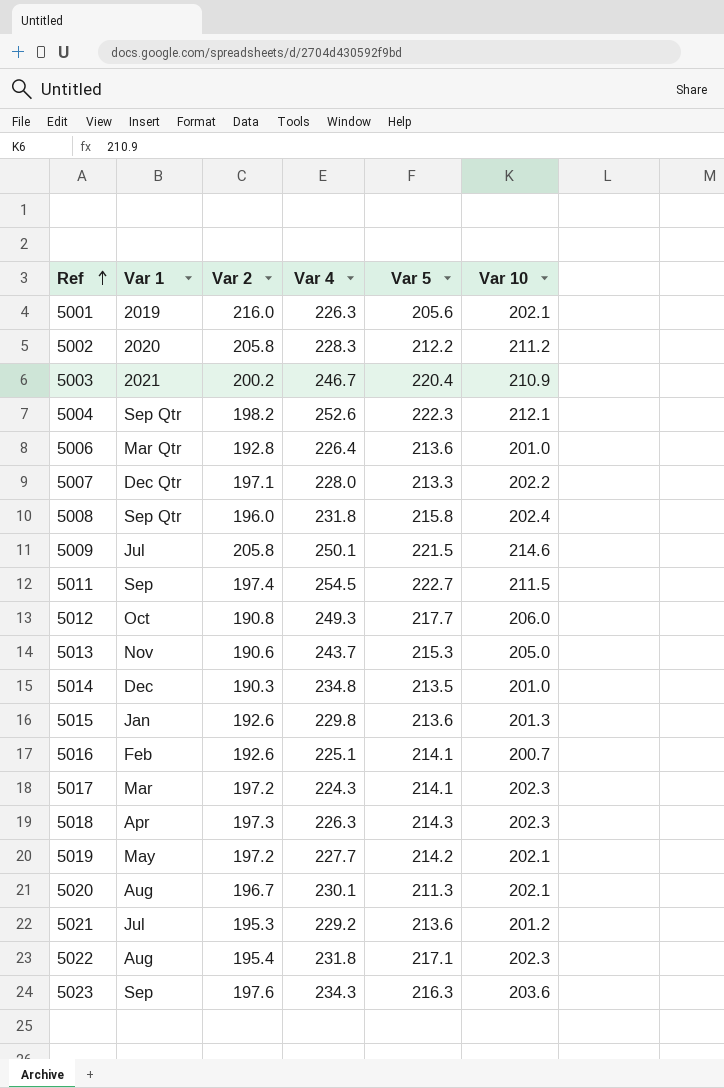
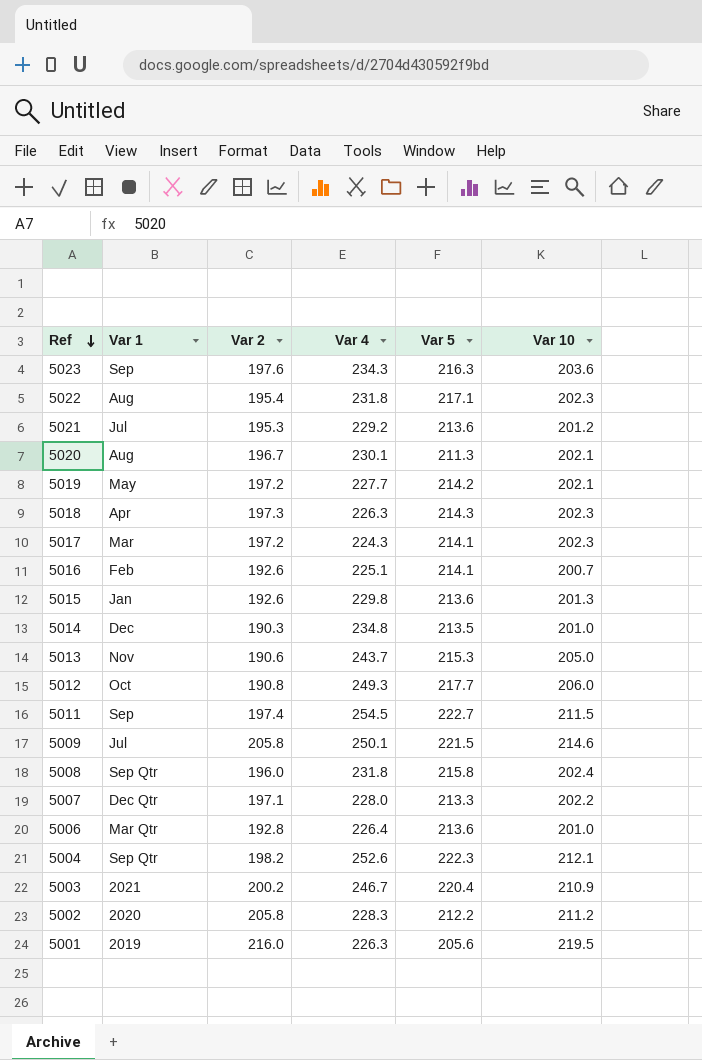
row order: Ref ascending -> Ref descending
5001 | Var 10: 202.1 -> 219.5

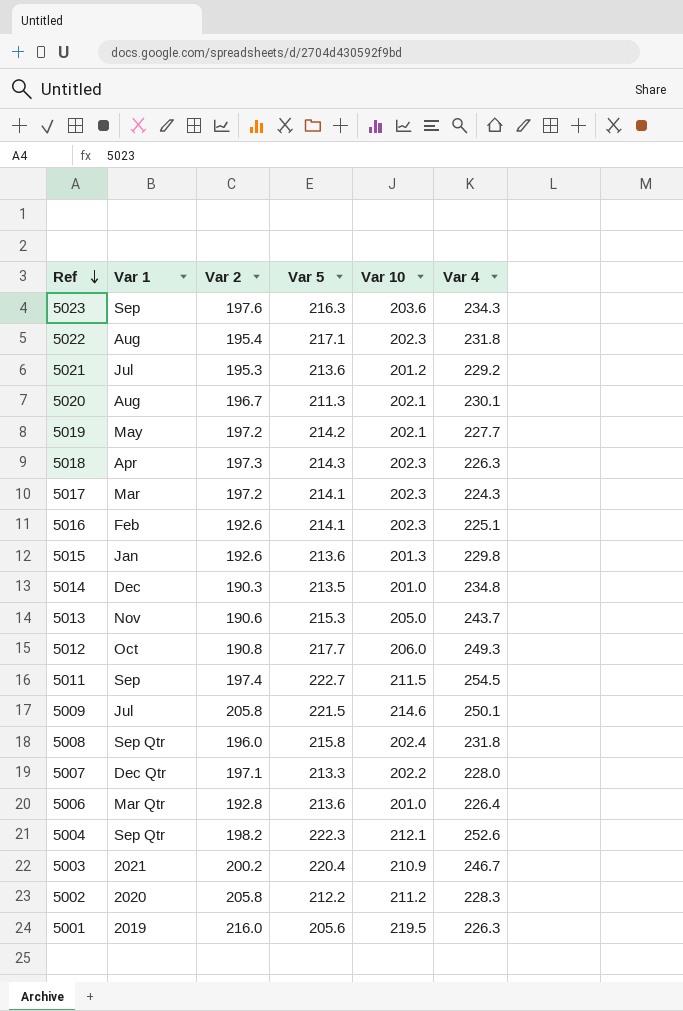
column Var 4 | position: 4 -> 6
5016 | Var 10: 200.7 -> 202.3

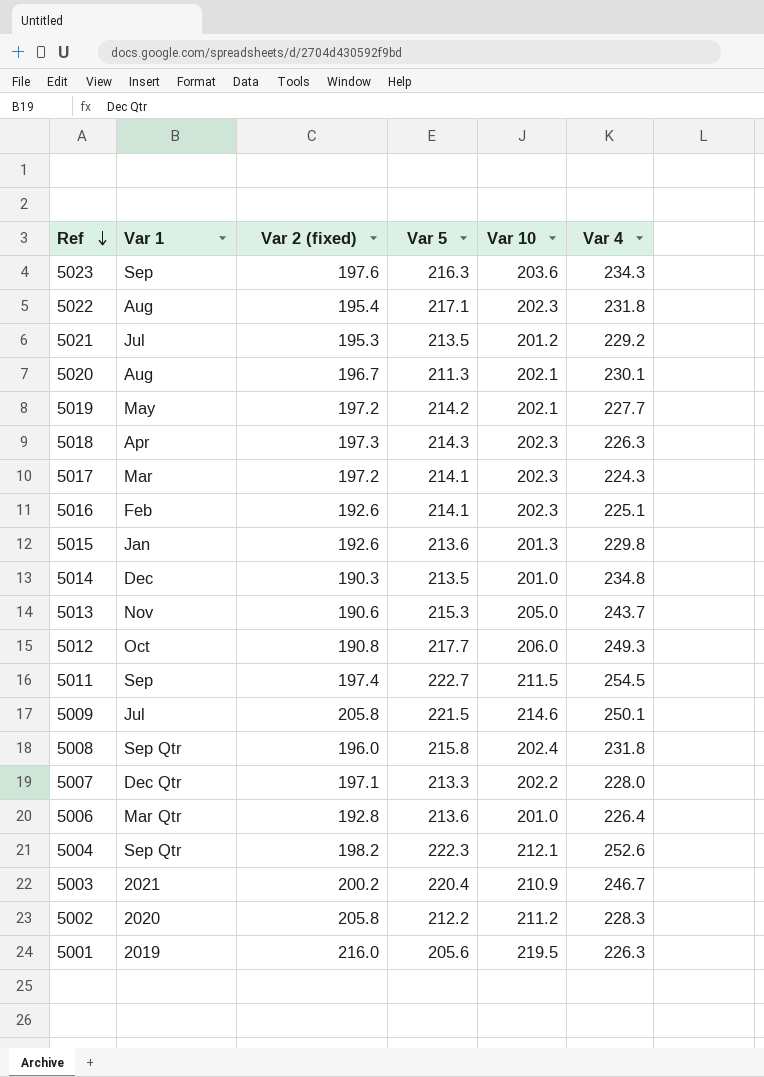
column name: Var 2 -> Var 2 (fixed)
5021 | Var 5: 213.6 -> 213.5

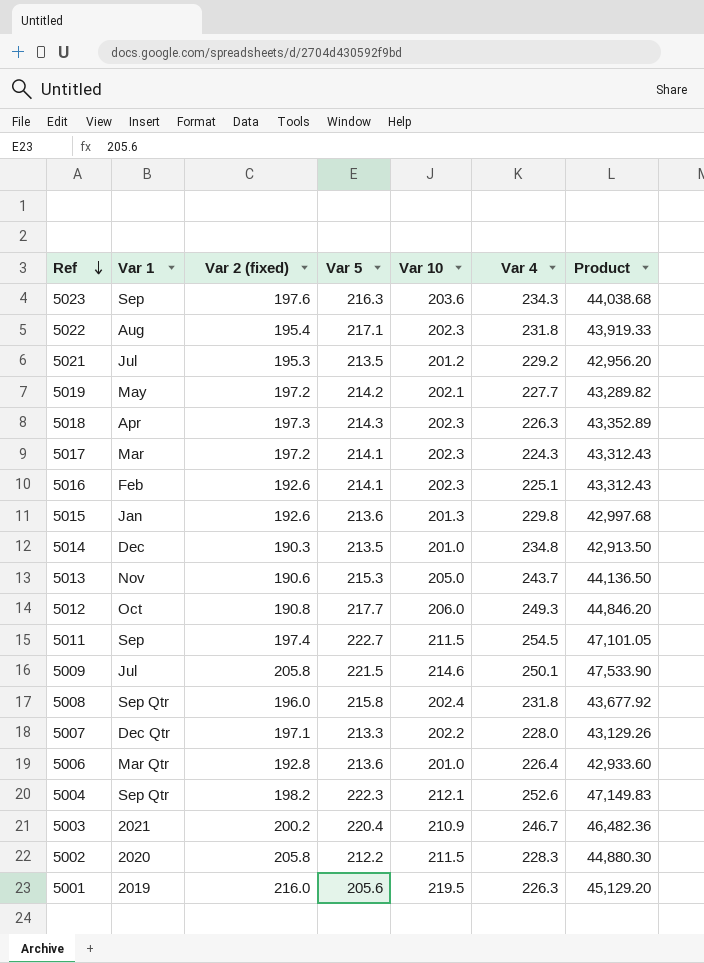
column Product | formula: none -> [Var 5] * [Var 10]
row 5020: Aug | 196.7 | 211.3 | 202.1 | 230.1 -> none
5002 | Var 10: 211.2 -> 211.5

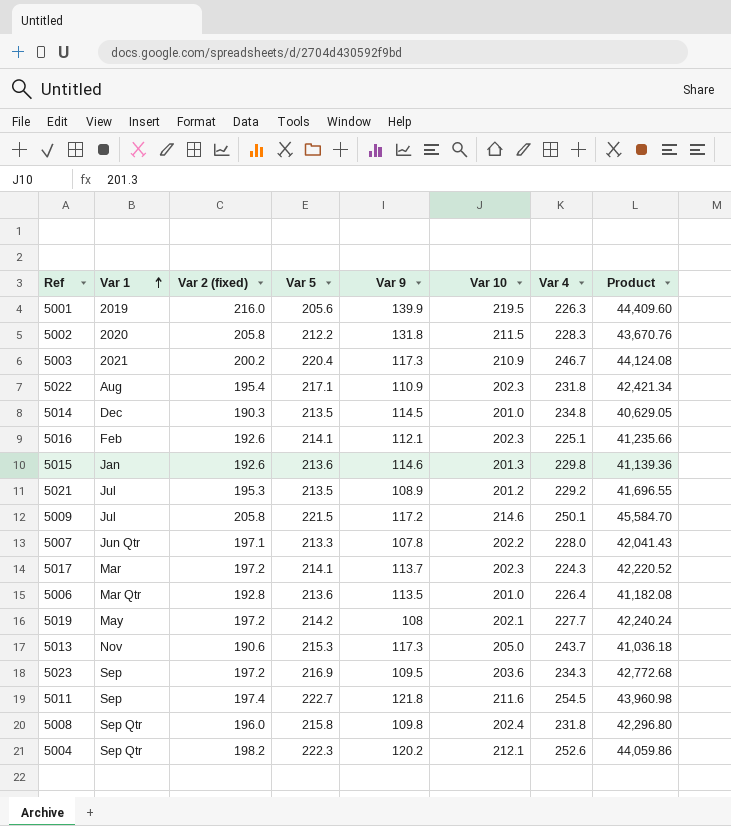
row order: Ref descending -> Var 1 ascending
column Var 9 | position: none -> 5
column Product | formula: [Var 5] * [Var 10] -> [Var 2 (fixed)] * [Var 5]
row 5018: Apr | 197.3 | 214.3 | 202.3 | 226.3 | 43,352.89 -> none
row 5012: Oct | 190.8 | 217.7 | 206.0 | 249.3 | 44,846.20 -> none
5007 | Var 1: Dec Qtr -> Jun Qtr
5023 | Var 2 (fixed): 197.6 -> 197.2
5023 | Var 5: 216.3 -> 216.9
5011 | Var 10: 211.5 -> 211.6

